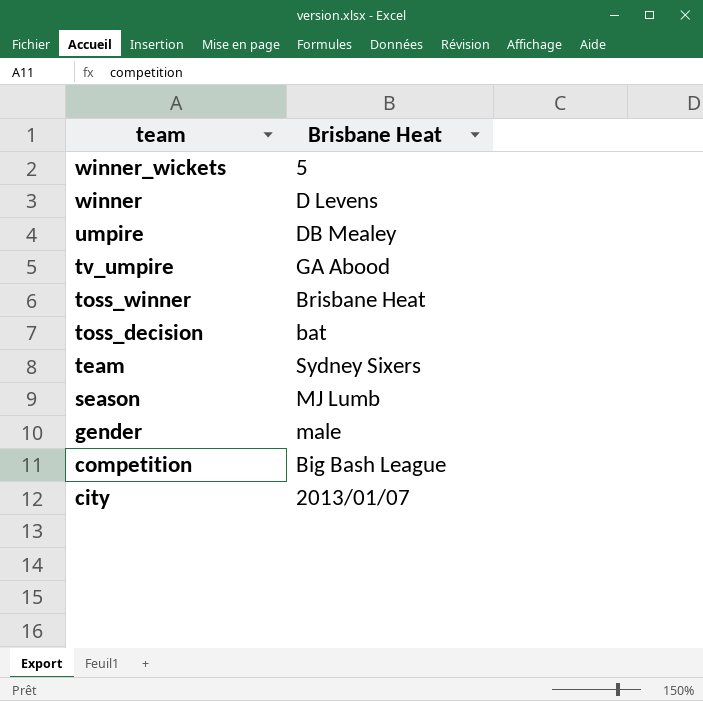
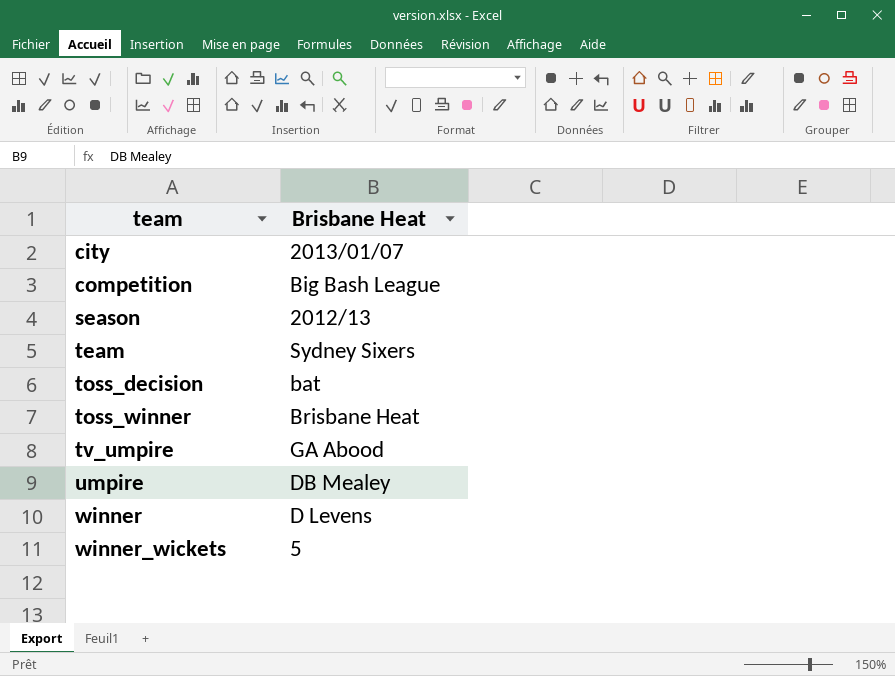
row order: team descending -> team ascending
row gender: male -> none
season | Brisbane Heat: MJ Lumb -> 2012/13

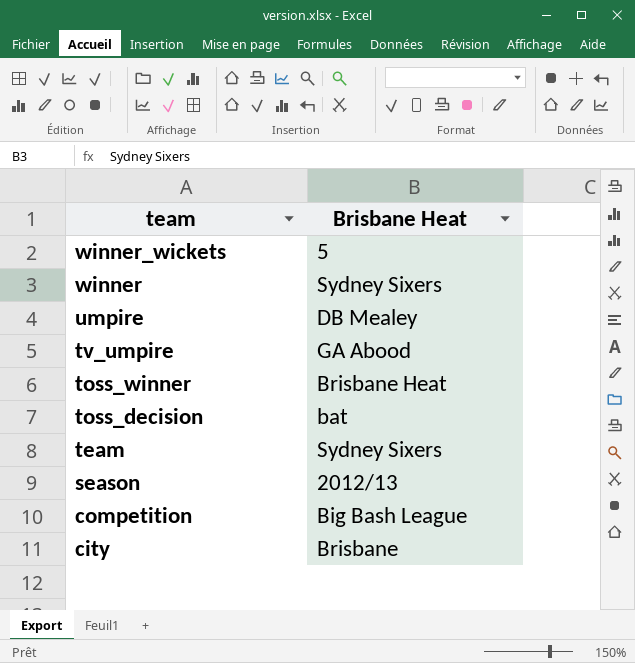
row order: team ascending -> team descending
winner | Brisbane Heat: D Levens -> Sydney Sixers
city | Brisbane Heat: 2013/01/07 -> Brisbane

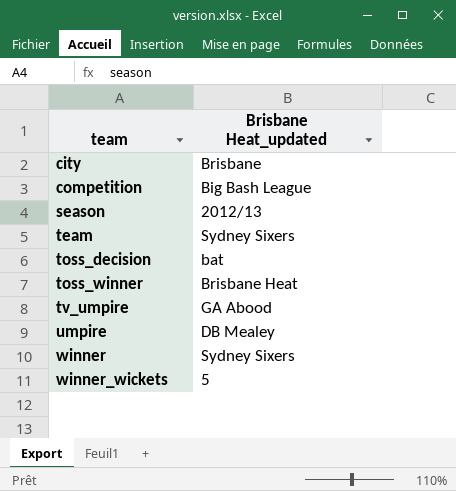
row order: team descending -> team ascending
column name: Brisbane Heat -> Brisbane Heat_updated

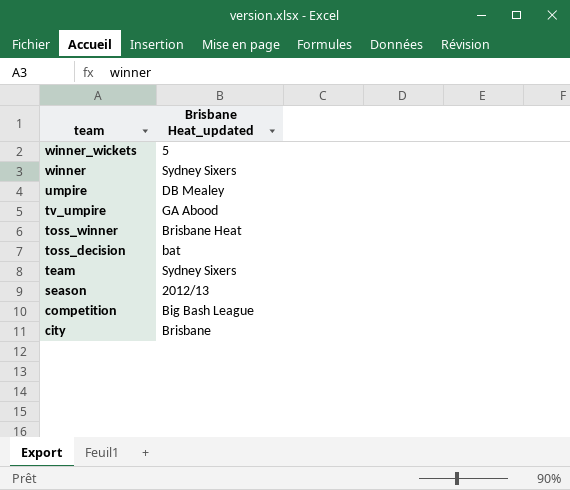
row order: team ascending -> team descending

